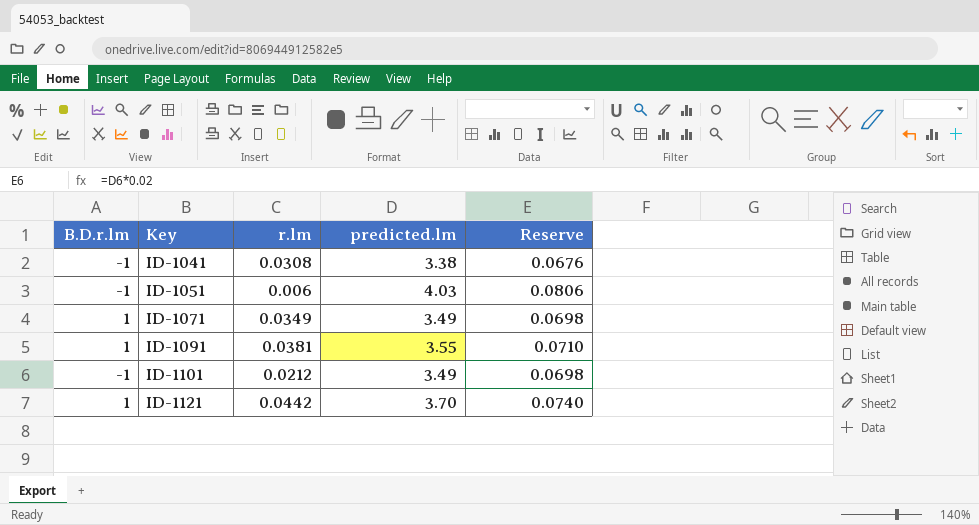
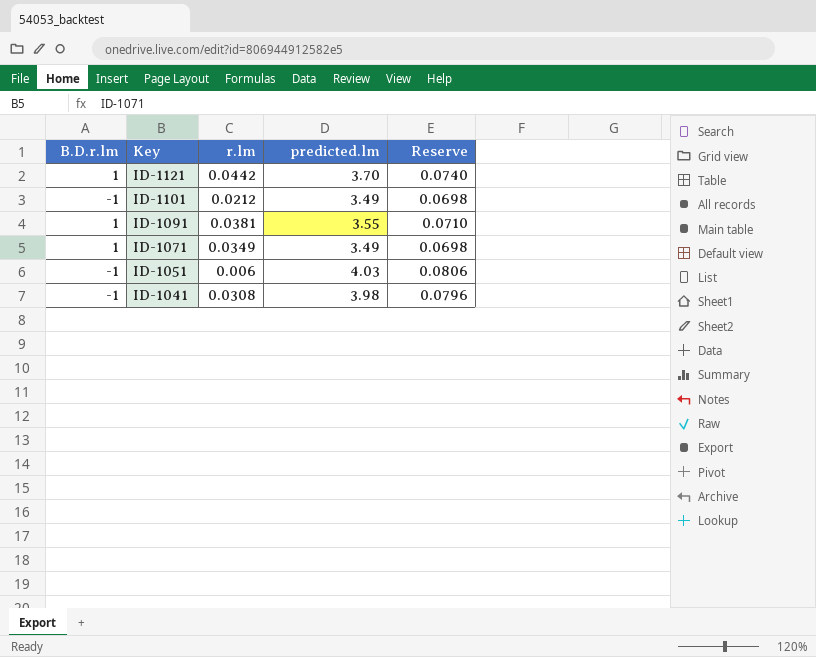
row order: Key ascending -> Key descending
ID-1041 | predicted.lm: 3.38 -> 3.98
ID-1041 | Reserve: 0.0676 -> 0.0796

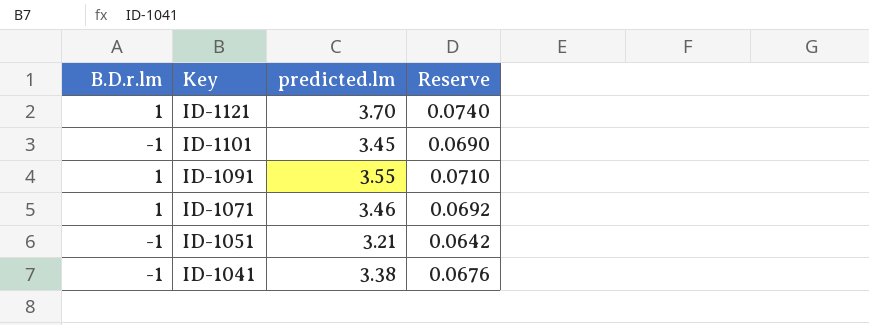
column r.lm | position: 3 -> none
ID-1101 | predicted.lm: 3.49 -> 3.45
ID-1101 | Reserve: 0.0698 -> 0.0690
ID-1071 | predicted.lm: 3.49 -> 3.46
ID-1071 | Reserve: 0.0698 -> 0.0692
ID-1051 | predicted.lm: 4.03 -> 3.21
ID-1051 | Reserve: 0.0806 -> 0.0642
ID-1041 | predicted.lm: 3.98 -> 3.38
ID-1041 | Reserve: 0.0796 -> 0.0676

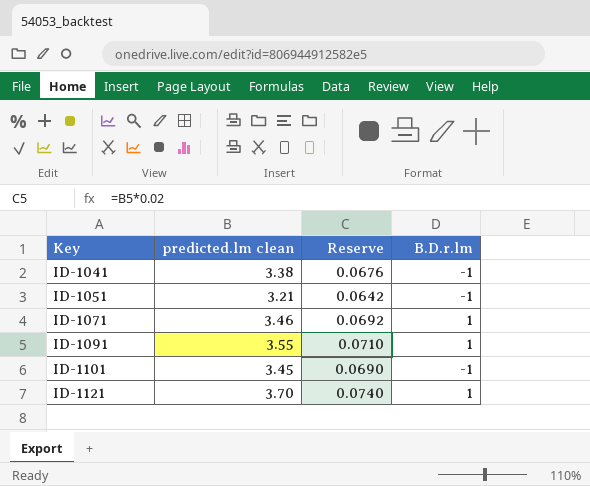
row order: Key descending -> Key ascending
column name: predicted.lm -> predicted.lm clean
column B.D.r.lm | position: 1 -> 4

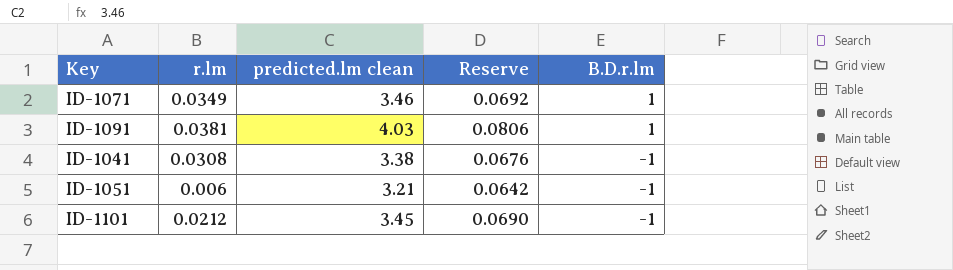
row order: Key ascending -> B.D.r.lm descending
column r.lm | position: none -> 2
row ID-1121: 3.70 | 0.0740 | 1 -> none
ID-1091 | predicted.lm clean: 3.55 -> 4.03
ID-1091 | Reserve: 0.0710 -> 0.0806

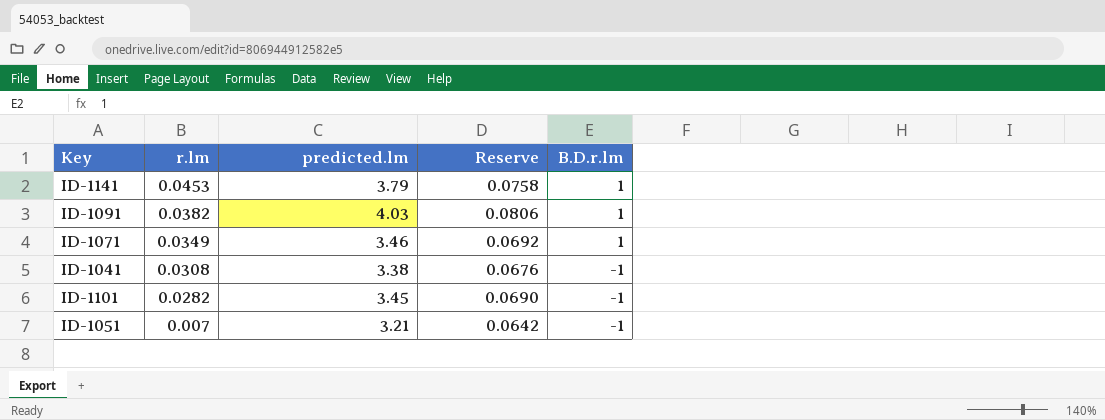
row order: B.D.r.lm descending -> r.lm descending
column name: predicted.lm clean -> predicted.lm
row ID-1141: none -> 0.0453 | 3.79 | 0.0758 | 1
ID-1091 | r.lm: 0.0381 -> 0.0382
ID-1101 | r.lm: 0.0212 -> 0.0282
ID-1051 | r.lm: 0.006 -> 0.007

